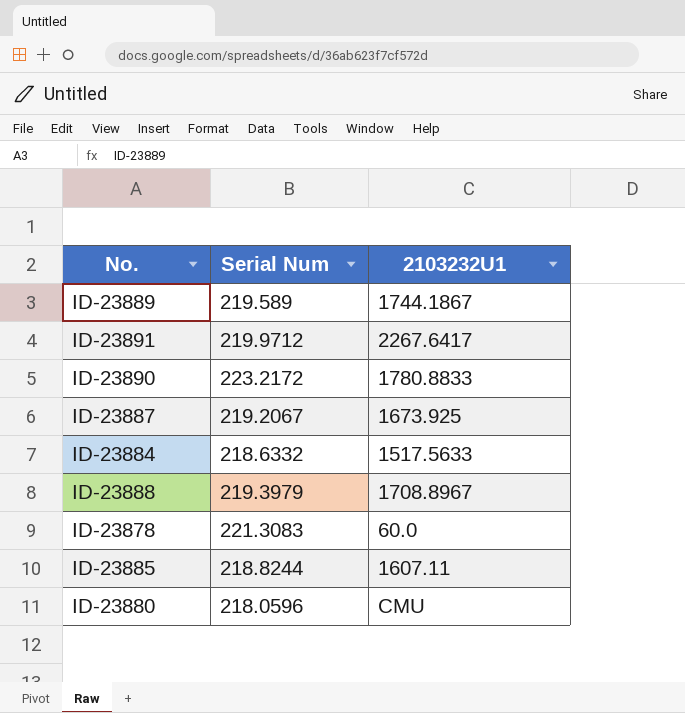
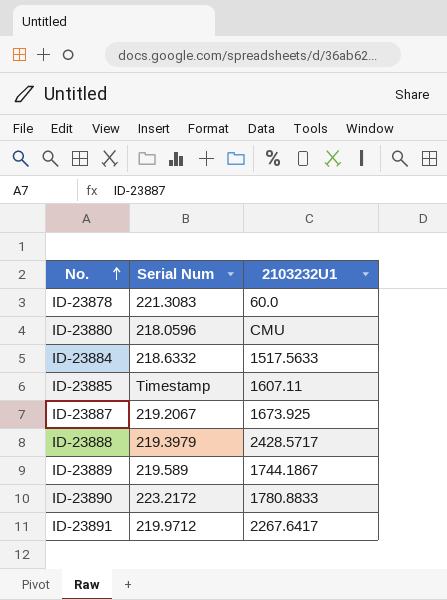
row order: none -> No. ascending
ID-23885 | Serial Num: 218.8244 -> Timestamp
ID-23888 | 2103232U1: 1708.8967 -> 2428.5717

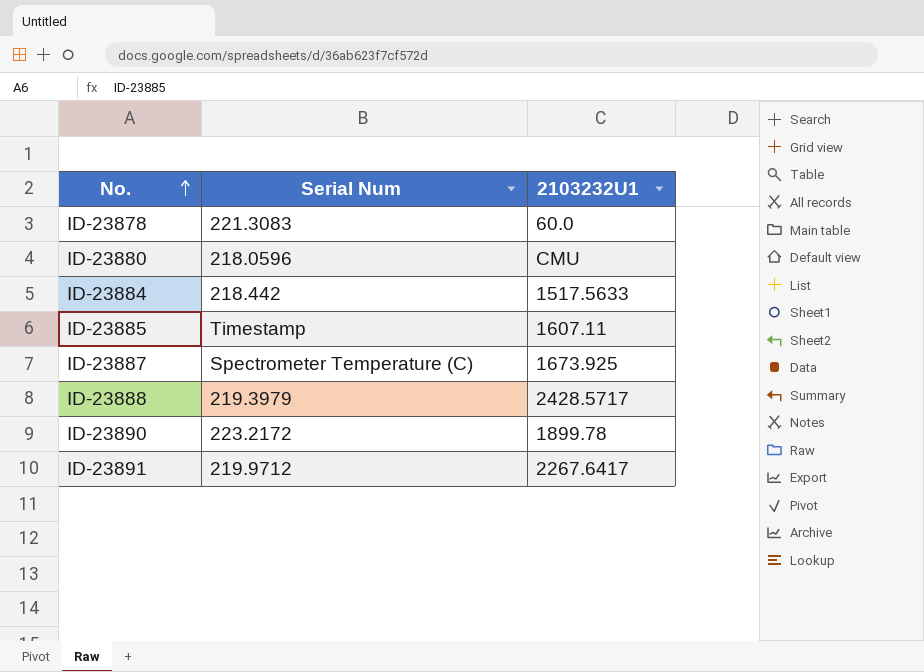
row ID-23889: 219.589 | 1744.1867 -> none
ID-23884 | Serial Num: 218.6332 -> 218.442
ID-23887 | Serial Num: 219.2067 -> Spectrometer Temperature (C)
ID-23890 | 2103232U1: 1780.8833 -> 1899.78

